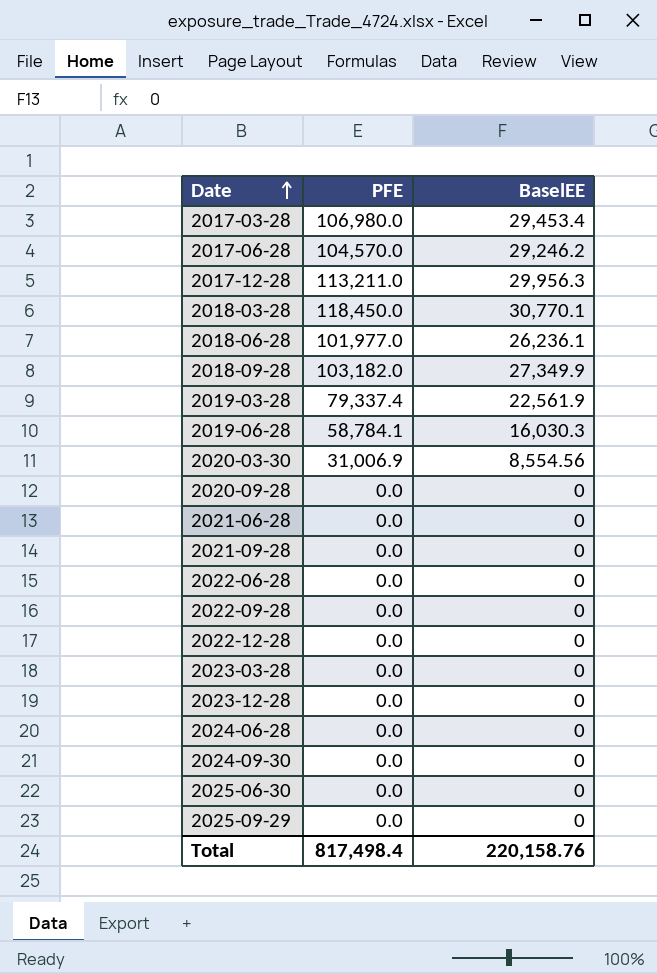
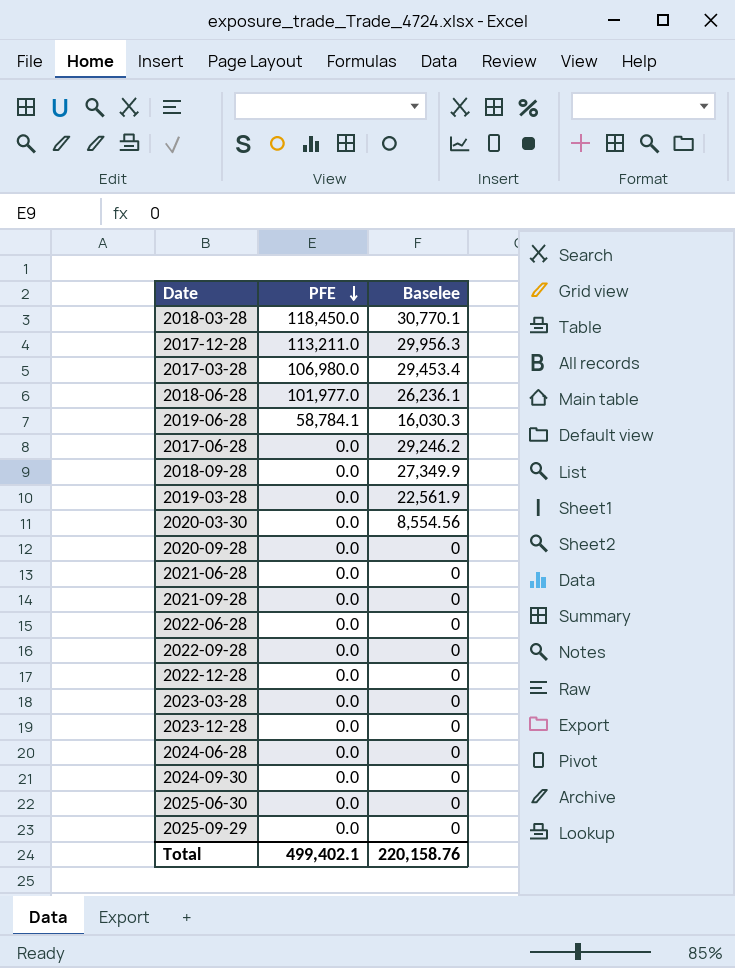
row order: Date ascending -> PFE descending
column name: BaselEE -> Baselee
2017-06-28 | PFE: 104,570.0 -> 0.0
2018-09-28 | PFE: 103,182.0 -> 0.0
2019-03-28 | PFE: 79,337.4 -> 0.0
2020-03-30 | PFE: 31,006.9 -> 0.0
Total | PFE: 817,498.4 -> 499,402.1

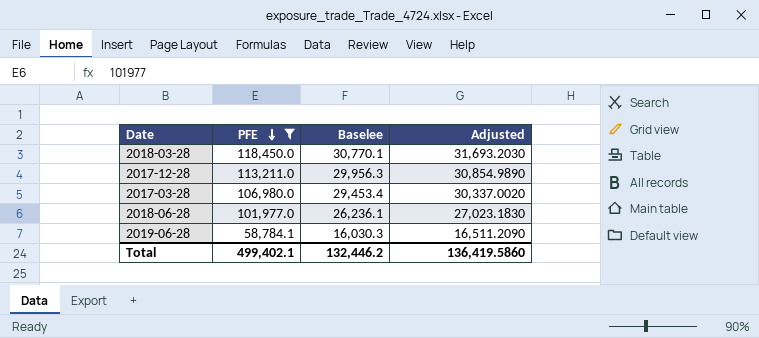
filter: none -> PFE != 0.0
column Adjusted | formula: none -> [Baselee] * 1.03
Total | Baselee: 220,158.76 -> 132,446.2

